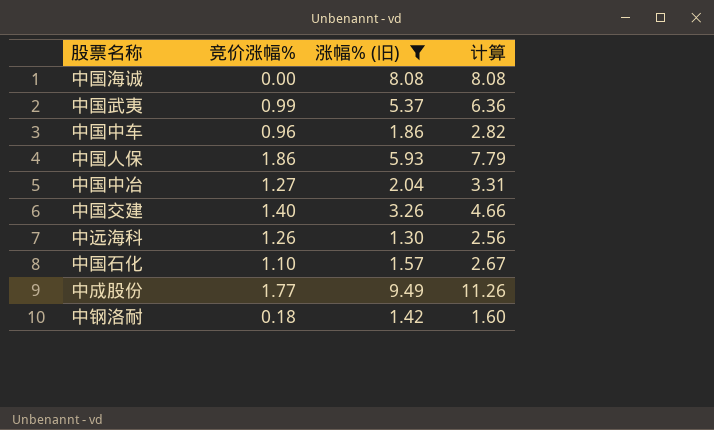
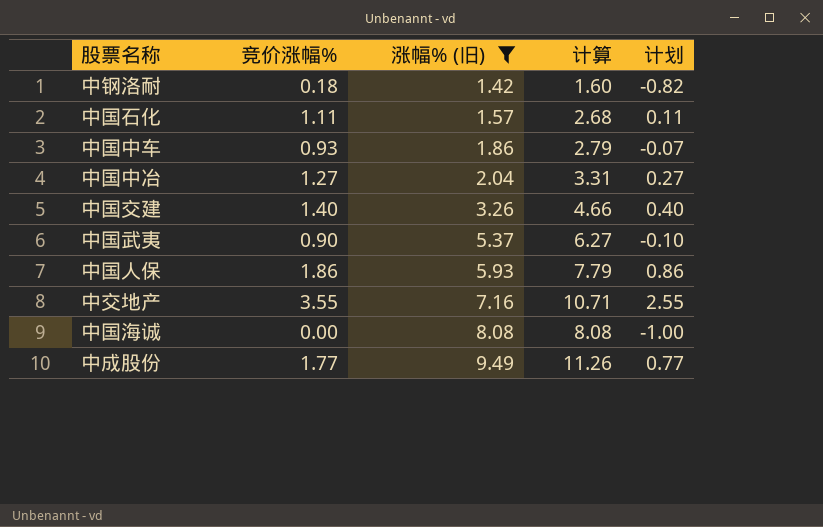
row order: none -> 涨幅% (旧) ascending
column 计划 | formula: none -> [竞价涨幅%] - 1
row 中远海科: 1.26 | 1.30 | 2.56 -> none
中国石化 | 竞价涨幅%: 1.10 -> 1.11
中国石化 | 计算: 2.67 -> 2.68
中国中车 | 竞价涨幅%: 0.96 -> 0.93
中国中车 | 计算: 2.82 -> 2.79
中国武夷 | 竞价涨幅%: 0.99 -> 0.90
中国武夷 | 计算: 6.36 -> 6.27
row 中交地产: none -> 3.55 | 7.16 | 10.71 | 2.55

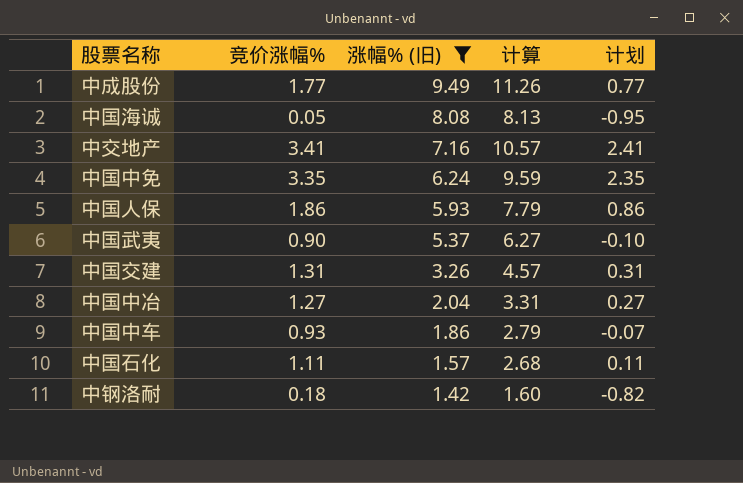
row order: 涨幅% (旧) ascending -> 涨幅% (旧) descending
中国海诚 | 竞价涨幅%: 0.00 -> 0.05
中国海诚 | 计算: 8.08 -> 8.13
中国海诚 | 计划: -1.00 -> -0.95
中交地产 | 竞价涨幅%: 3.55 -> 3.41
中交地产 | 计算: 10.71 -> 10.57
中交地产 | 计划: 2.55 -> 2.41
row 中国中免: none -> 3.35 | 6.24 | 9.59 | 2.35
中国交建 | 竞价涨幅%: 1.40 -> 1.31
中国交建 | 计算: 4.66 -> 4.57
中国交建 | 计划: 0.40 -> 0.31

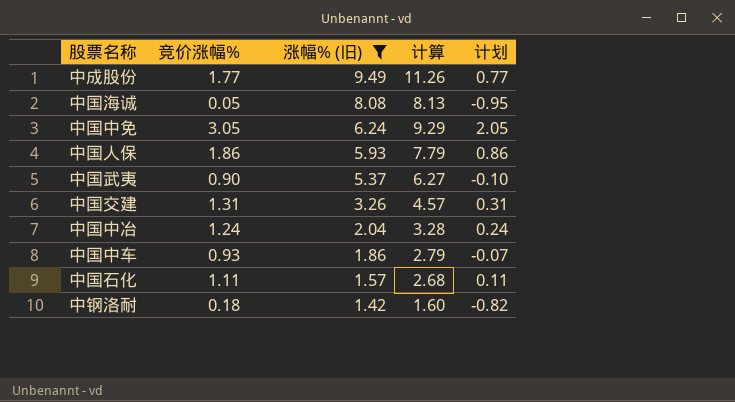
row 中交地产: 3.41 | 7.16 | 10.57 | 2.41 -> none
中国中免 | 竞价涨幅%: 3.35 -> 3.05
中国中免 | 计算: 9.59 -> 9.29
中国中免 | 计划: 2.35 -> 2.05
中国中冶 | 竞价涨幅%: 1.27 -> 1.24
中国中冶 | 计算: 3.31 -> 3.28
中国中冶 | 计划: 0.27 -> 0.24

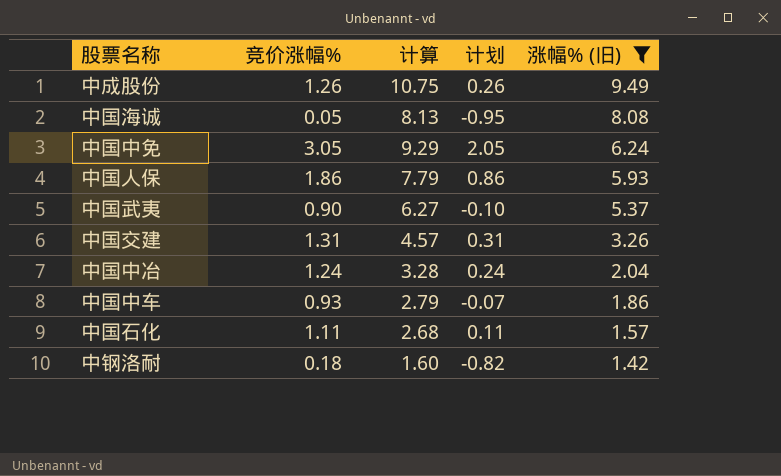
column 涨幅% (旧) | position: 3 -> 5
中成股份 | 竞价涨幅%: 1.77 -> 1.26
中成股份 | 计算: 11.26 -> 10.75
中成股份 | 计划: 0.77 -> 0.26

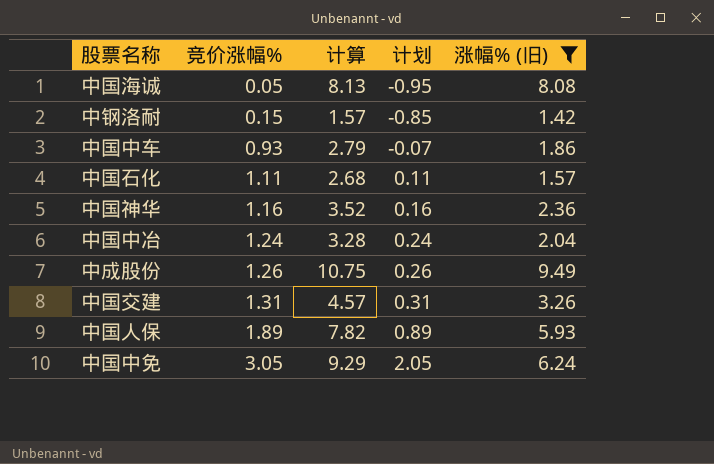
row order: 涨幅% (旧) descending -> 竞价涨幅% ascending
row 中国武夷: 0.90 | 6.27 | -0.10 | 5.37 -> none
中钢洛耐 | 竞价涨幅%: 0.18 -> 0.15
中钢洛耐 | 计算: 1.60 -> 1.57
中钢洛耐 | 计划: -0.82 -> -0.85
row 中国神华: none -> 1.16 | 3.52 | 0.16 | 2.36
中国人保 | 竞价涨幅%: 1.86 -> 1.89
中国人保 | 计算: 7.79 -> 7.82
中国人保 | 计划: 0.86 -> 0.89

